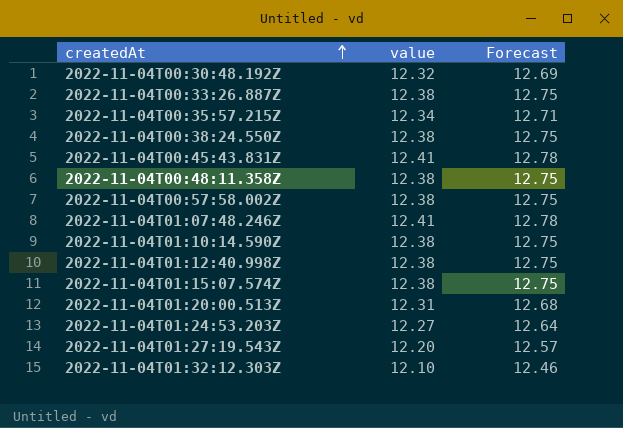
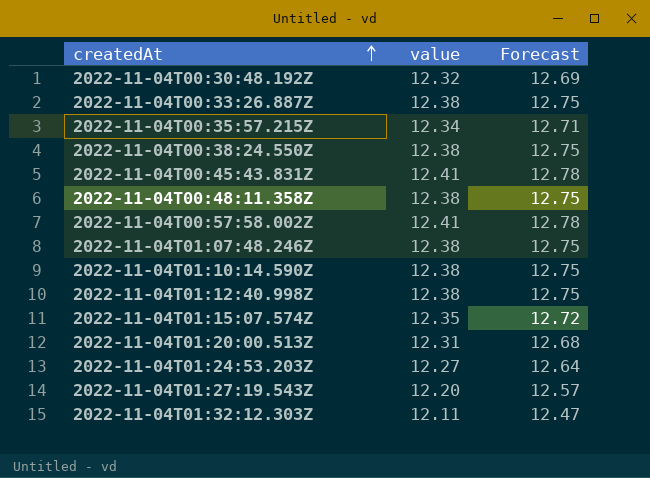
2022-11-04T00:57:58.002Z | value: 12.38 -> 12.41
2022-11-04T00:57:58.002Z | Forecast: 12.75 -> 12.78
2022-11-04T01:07:48.246Z | value: 12.41 -> 12.38
2022-11-04T01:07:48.246Z | Forecast: 12.78 -> 12.75
2022-11-04T01:15:07.574Z | value: 12.38 -> 12.35
2022-11-04T01:15:07.574Z | Forecast: 12.75 -> 12.72
2022-11-04T01:32:12.303Z | value: 12.10 -> 12.11
2022-11-04T01:32:12.303Z | Forecast: 12.46 -> 12.47

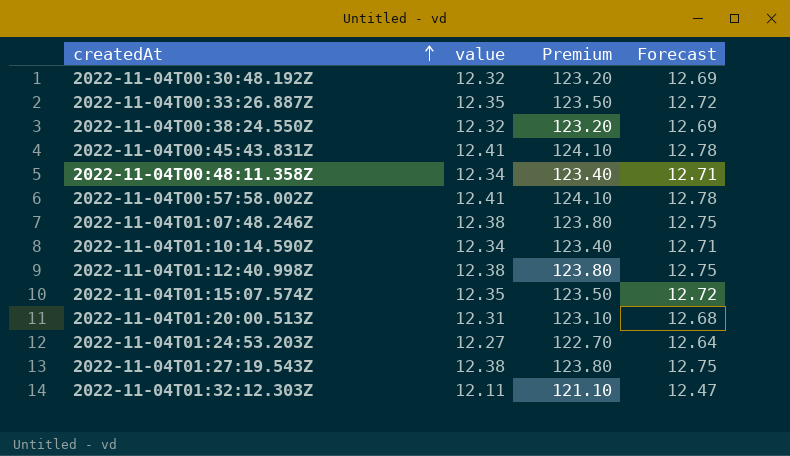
column Premium | formula: none -> [value] * 10
row 2022-11-04T00:35:57.215Z: 12.34 | 12.71 -> none
2022-11-04T00:33:26.887Z | value: 12.38 -> 12.35
2022-11-04T00:33:26.887Z | Forecast: 12.75 -> 12.72
2022-11-04T00:38:24.550Z | value: 12.38 -> 12.32
2022-11-04T00:38:24.550Z | Forecast: 12.75 -> 12.69
2022-11-04T00:48:11.358Z | value: 12.38 -> 12.34
2022-11-04T00:48:11.358Z | Forecast: 12.75 -> 12.71
2022-11-04T01:10:14.590Z | value: 12.38 -> 12.34
2022-11-04T01:10:14.590Z | Forecast: 12.75 -> 12.71
2022-11-04T01:27:19.543Z | value: 12.20 -> 12.38
2022-11-04T01:27:19.543Z | Forecast: 12.57 -> 12.75

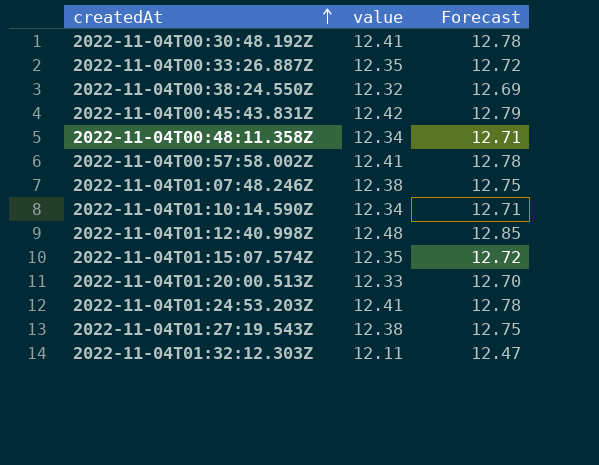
column Premium | formula: [value] * 10 -> none
2022-11-04T00:30:48.192Z | value: 12.32 -> 12.41
2022-11-04T00:30:48.192Z | Forecast: 12.69 -> 12.78
2022-11-04T00:45:43.831Z | value: 12.41 -> 12.42
2022-11-04T00:45:43.831Z | Forecast: 12.78 -> 12.79
2022-11-04T01:12:40.998Z | value: 12.38 -> 12.48
2022-11-04T01:12:40.998Z | Forecast: 12.75 -> 12.85
2022-11-04T01:20:00.513Z | value: 12.31 -> 12.33
2022-11-04T01:20:00.513Z | Forecast: 12.68 -> 12.70
2022-11-04T01:24:53.203Z | value: 12.27 -> 12.41
2022-11-04T01:24:53.203Z | Forecast: 12.64 -> 12.78

